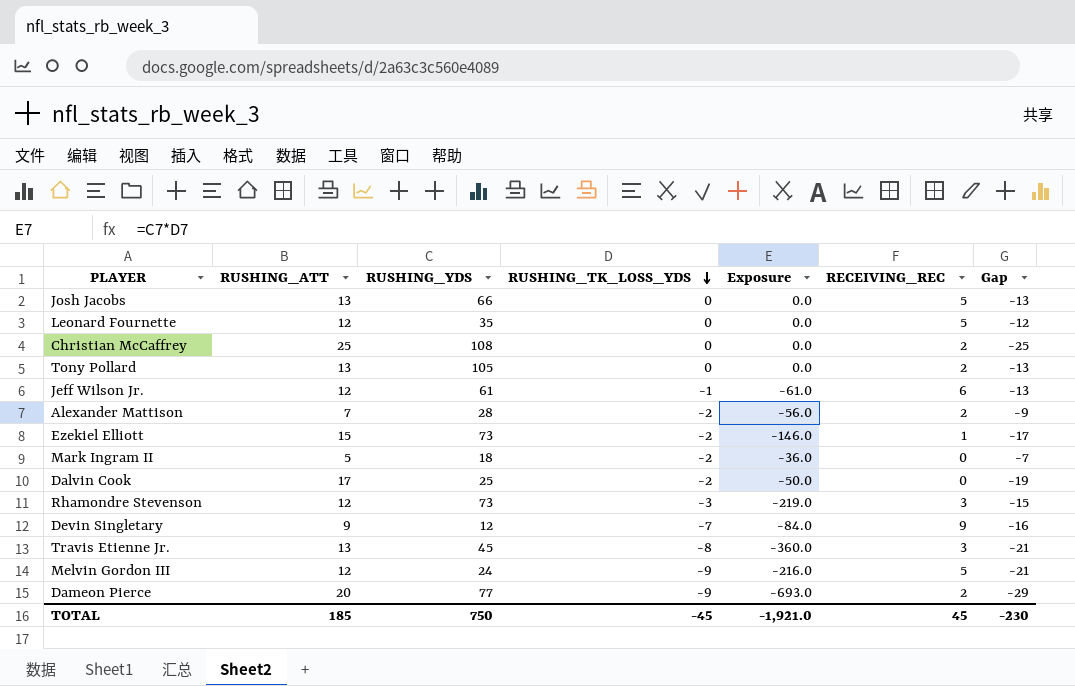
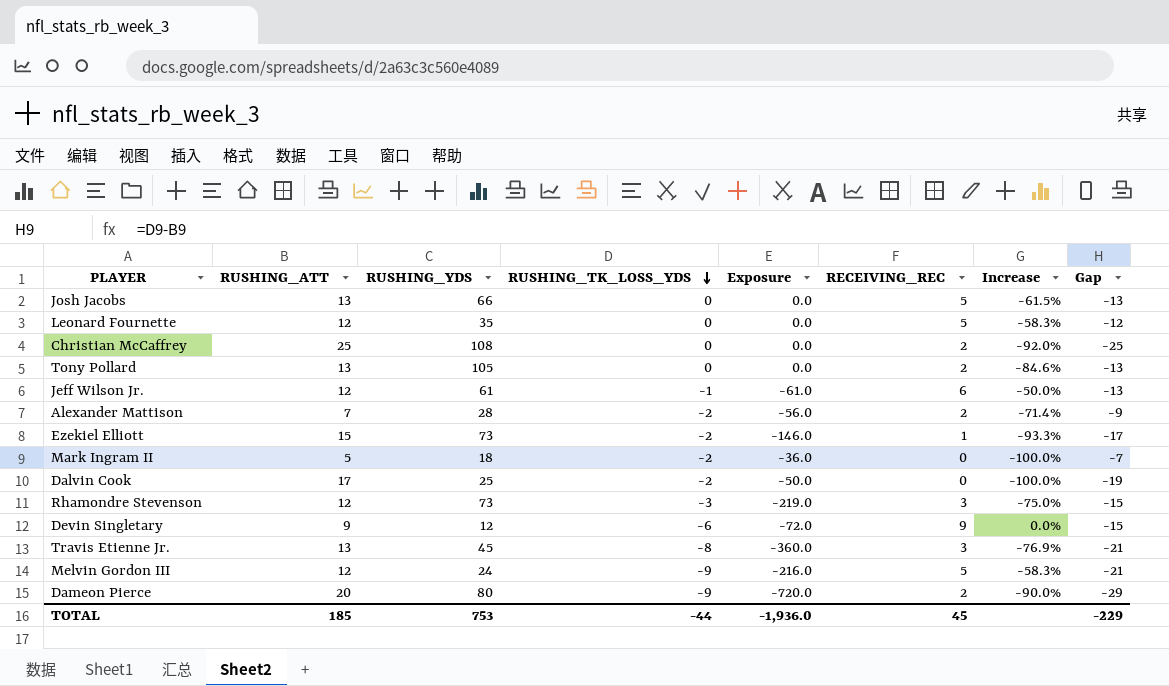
column Increase | formula: none -> ([RECEIVING_REC] - [RUSHING_ATT]) / [RUSHING_ATT]
Devin Singletary | RUSHING_TK_LOSS_YDS: -7 -> -6
Devin Singletary | Exposure: -84.0 -> -72.0
Devin Singletary | Gap: -16 -> -15
Dameon Pierce | RUSHING_YDS: 77 -> 80
Dameon Pierce | Exposure: -693.0 -> -720.0
TOTAL | RUSHING_YDS: 750 -> 753
TOTAL | RUSHING_TK_LOSS_YDS: -45 -> -44
TOTAL | Exposure: -1,921.0 -> -1,936.0
TOTAL | Gap: -230 -> -229

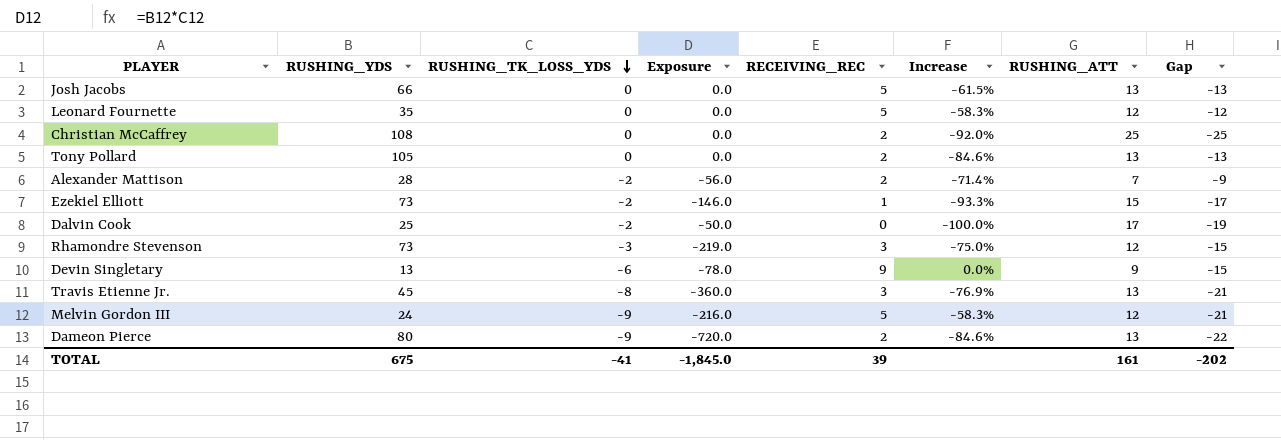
column RUSHING_ATT | position: 2 -> 7
row Jeff Wilson Jr.: 12 | 61 | -1 | -61.0 | 6 | -50.0% | -13 -> none
row Mark Ingram II: 5 | 18 | -2 | -36.0 | 0 | -100.0% | -7 -> none
Devin Singletary | RUSHING_YDS: 12 -> 13
Devin Singletary | Exposure: -72.0 -> -78.0
Dameon Pierce | Increase: -90.0% -> -84.6%
Dameon Pierce | RUSHING_ATT: 20 -> 13
Dameon Pierce | Gap: -29 -> -22
TOTAL | RUSHING_YDS: 753 -> 675
TOTAL | RUSHING_TK_LOSS_YDS: -44 -> -41
TOTAL | Exposure: -1,936.0 -> -1,845.0
TOTAL | RECEIVING_REC: 45 -> 39
TOTAL | RUSHING_ATT: 185 -> 161
TOTAL | Gap: -229 -> -202

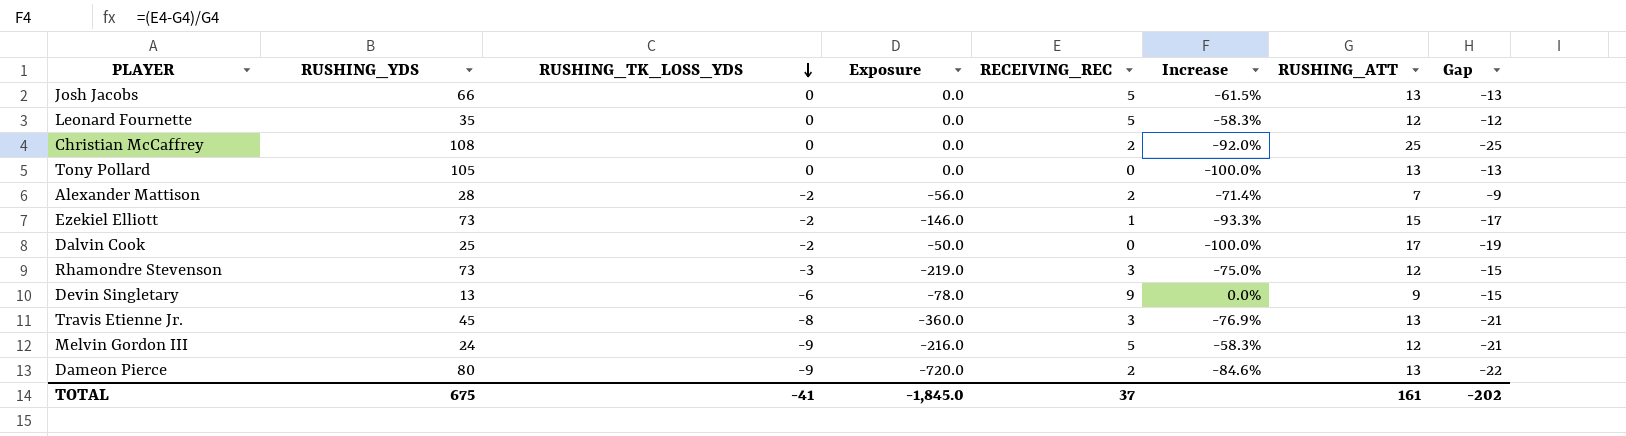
Tony Pollard | RECEIVING_REC: 2 -> 0
Tony Pollard | Increase: -84.6% -> -100.0%
TOTAL | RECEIVING_REC: 39 -> 37

